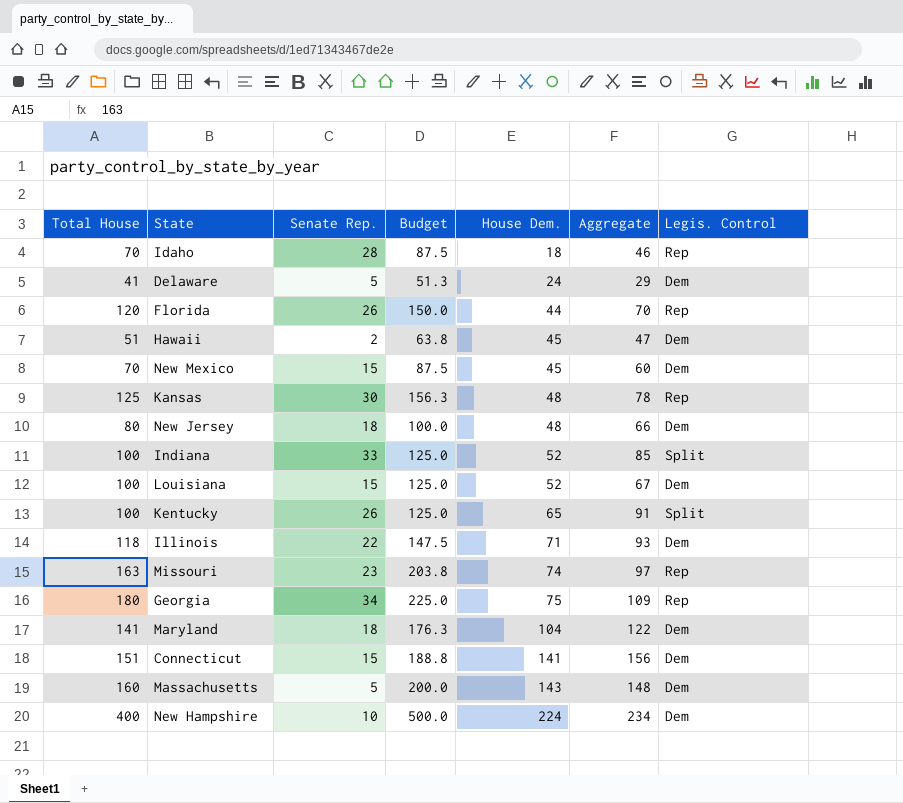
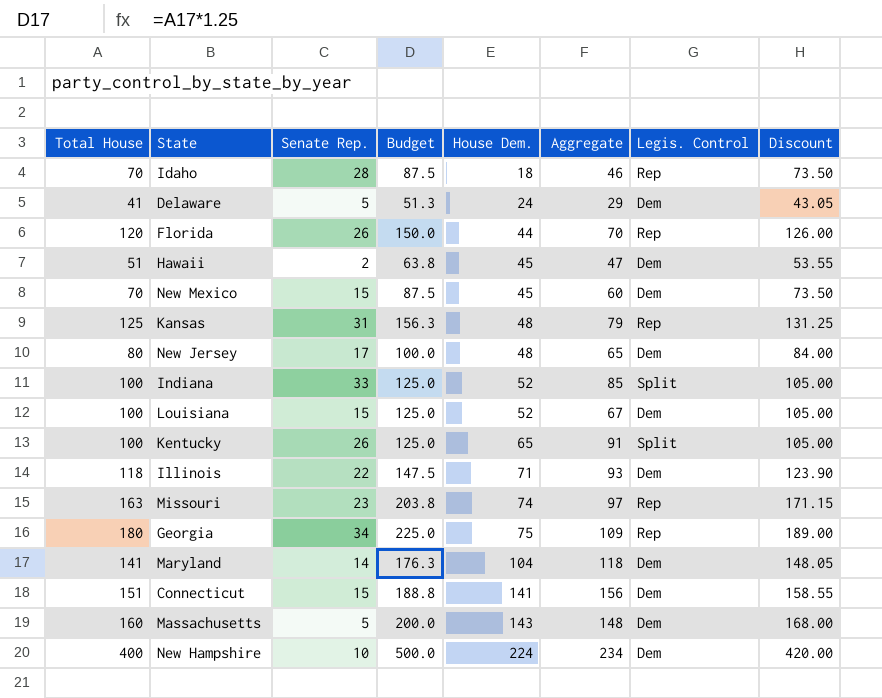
column Discount | formula: none -> [Total House] * 1.05
Kansas | Senate Rep.: 30 -> 31
Kansas | Aggregate: 78 -> 79
New Jersey | Senate Rep.: 18 -> 17
New Jersey | Aggregate: 66 -> 65
Maryland | Senate Rep.: 18 -> 14
Maryland | Aggregate: 122 -> 118

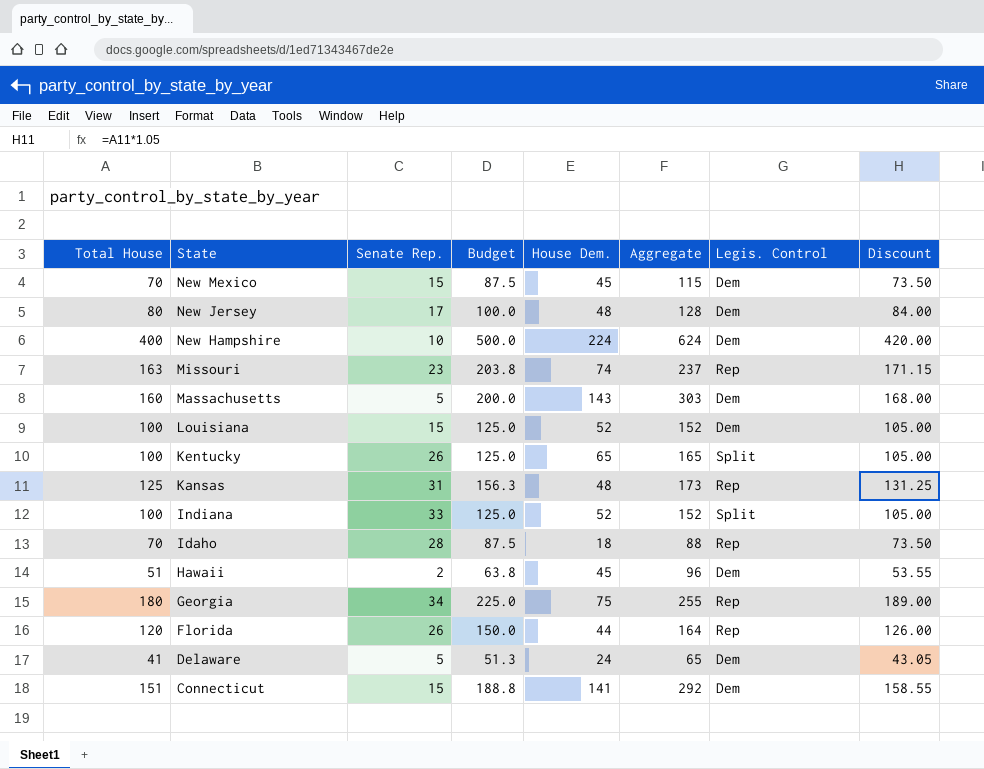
row order: House Dem. ascending -> State descending
column Aggregate | formula: [Senate Rep.] + [House Dem.] -> [Total House] + [House Dem.]
row Illinois: 118 | 22 | 147.5 | 71 | 93 | Dem | 123.90 -> none
row Maryland: 141 | 14 | 176.3 | 104 | 118 | Dem | 148.05 -> none

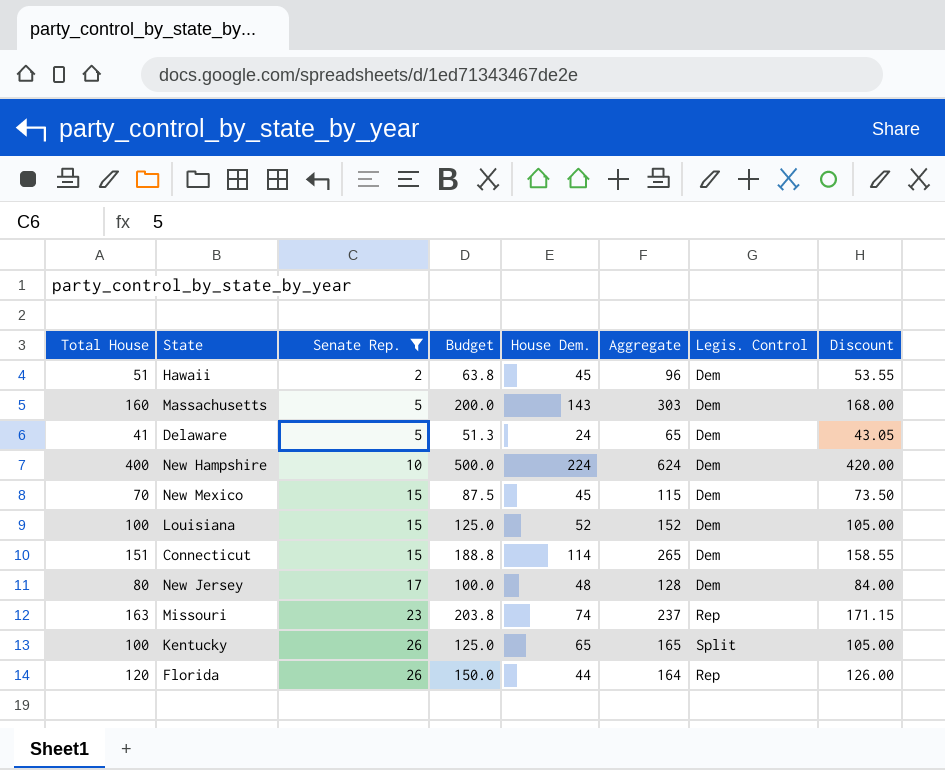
filter: none -> Senate Rep. <= 26
row order: State descending -> Senate Rep. ascending
Connecticut | House Dem.: 141 -> 114
Connecticut | Aggregate: 292 -> 265

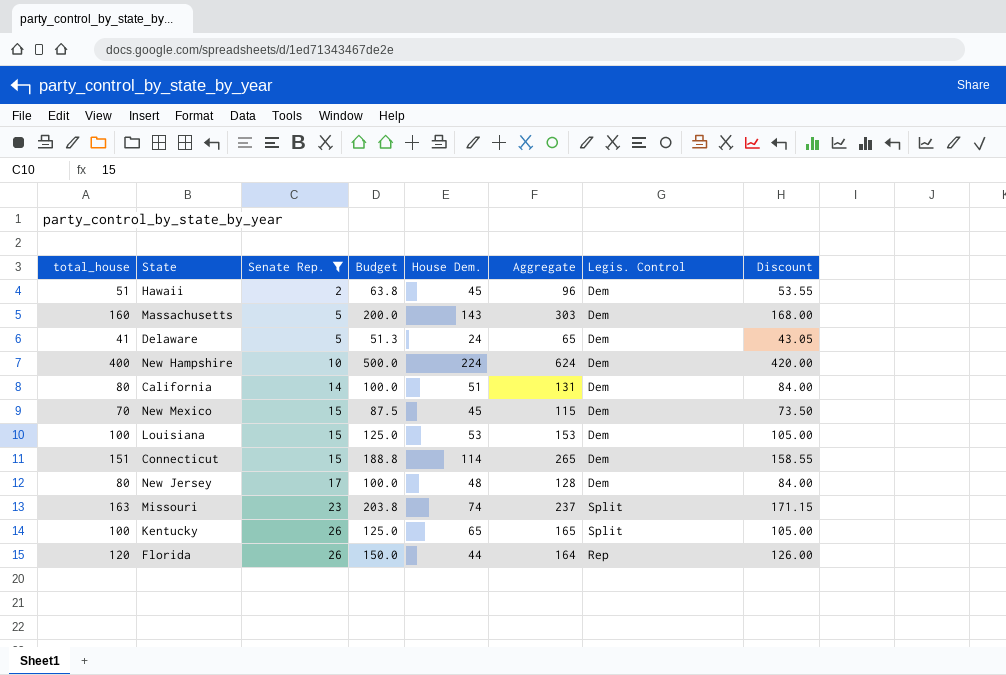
column name: Total House -> total_house
row California: none -> 80 | 14 | 100.0 | 51 | 131 | Dem | 84.00
Louisiana | House Dem.: 52 -> 53
Louisiana | Aggregate: 152 -> 153
Missouri | Legis. Control: Rep -> Split

